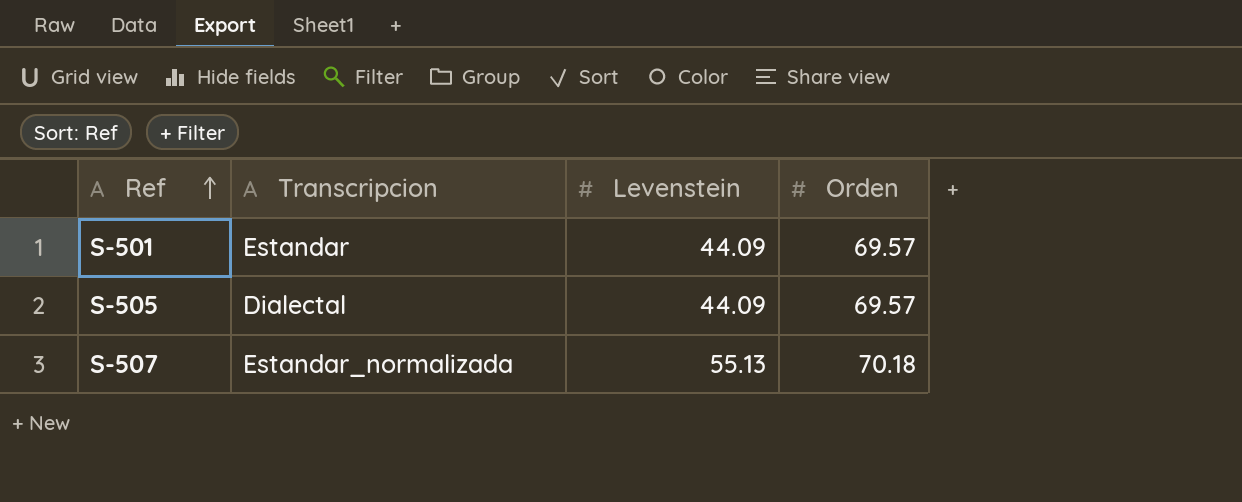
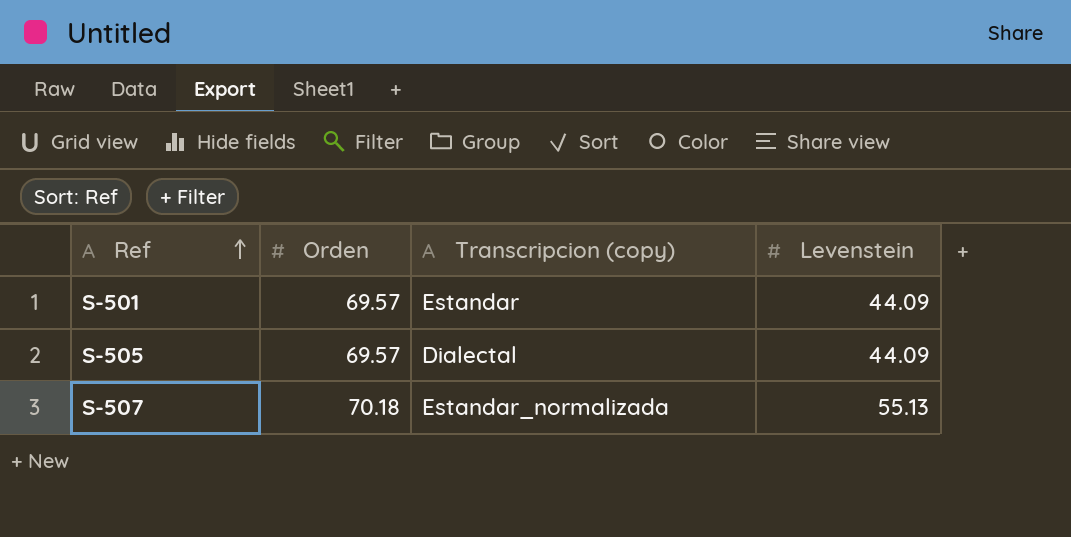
column Orden | position: 4 -> 2
column name: Transcripcion -> Transcripcion (copy)

